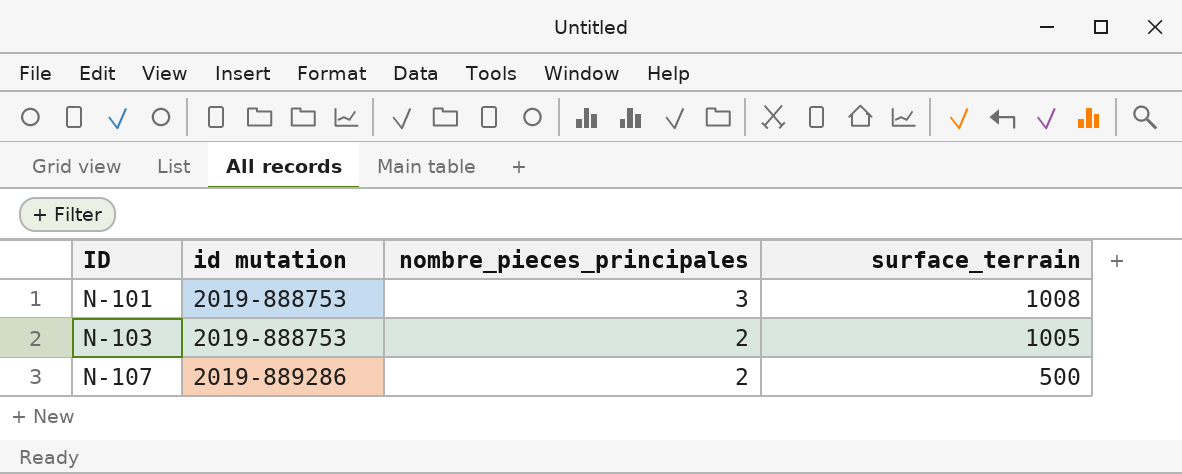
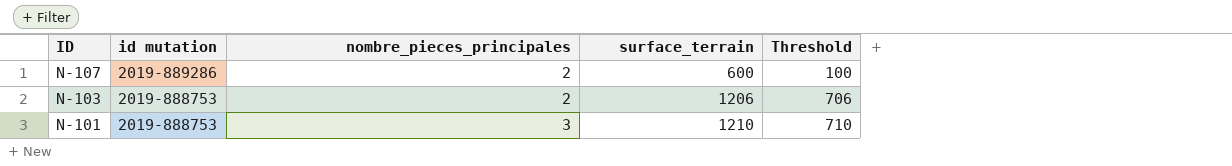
row order: ID ascending -> ID descending
column Threshold | formula: none -> [surface_terrain] - 500
N-107 | surface_terrain: 500 -> 600
N-103 | surface_terrain: 1005 -> 1206
N-101 | surface_terrain: 1008 -> 1210

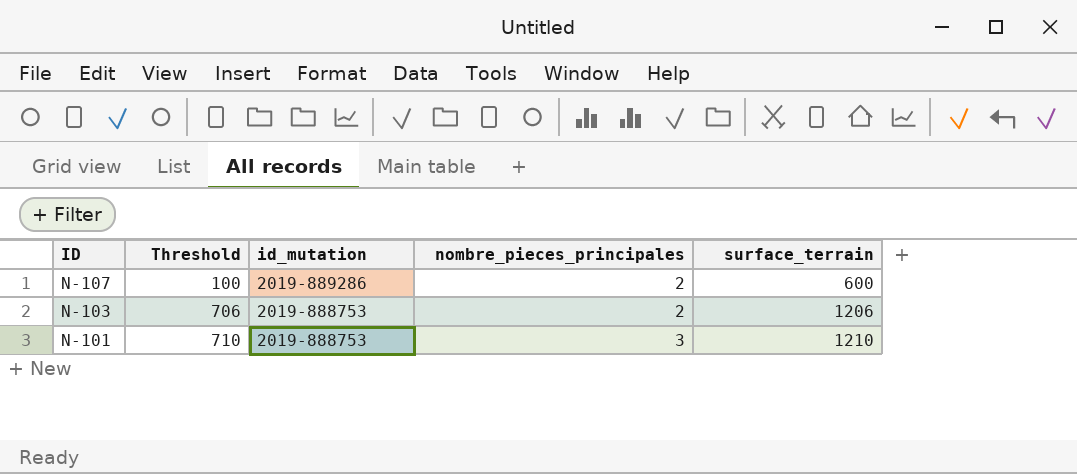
column Threshold | position: 5 -> 2
column name: id mutation -> id_mutation

